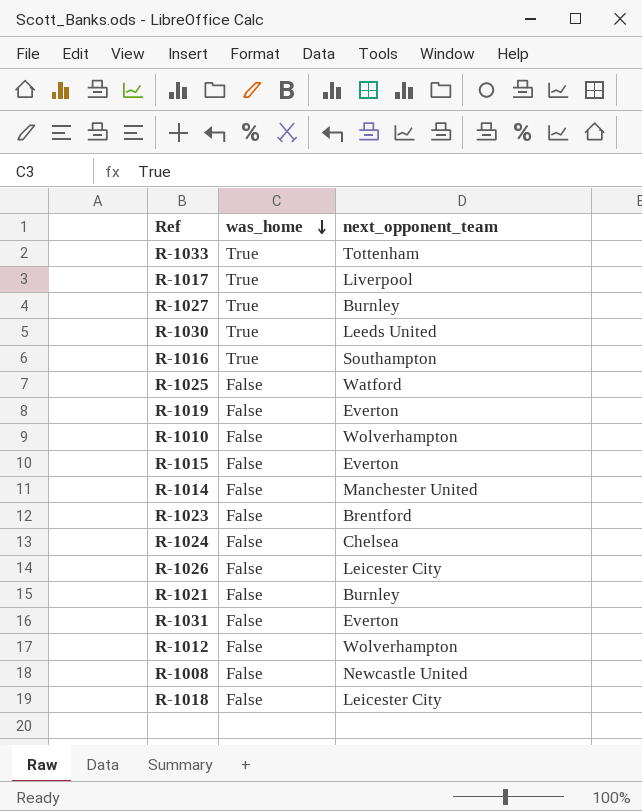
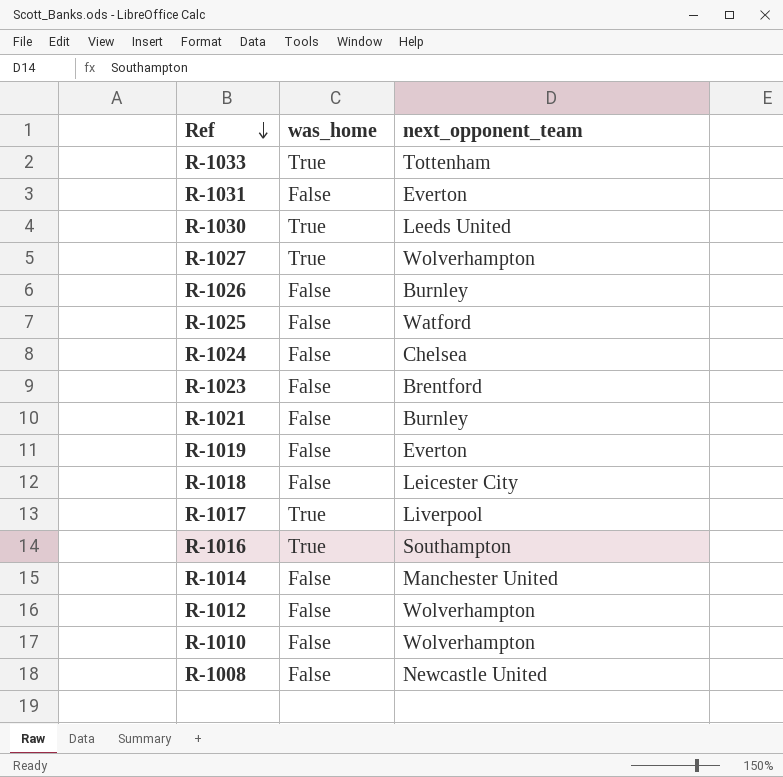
row order: was_home descending -> Ref descending
row R-1015: False | Everton -> none
R-1027 | next_opponent_team: Burnley -> Wolverhampton
R-1026 | next_opponent_team: Leicester City -> Burnley

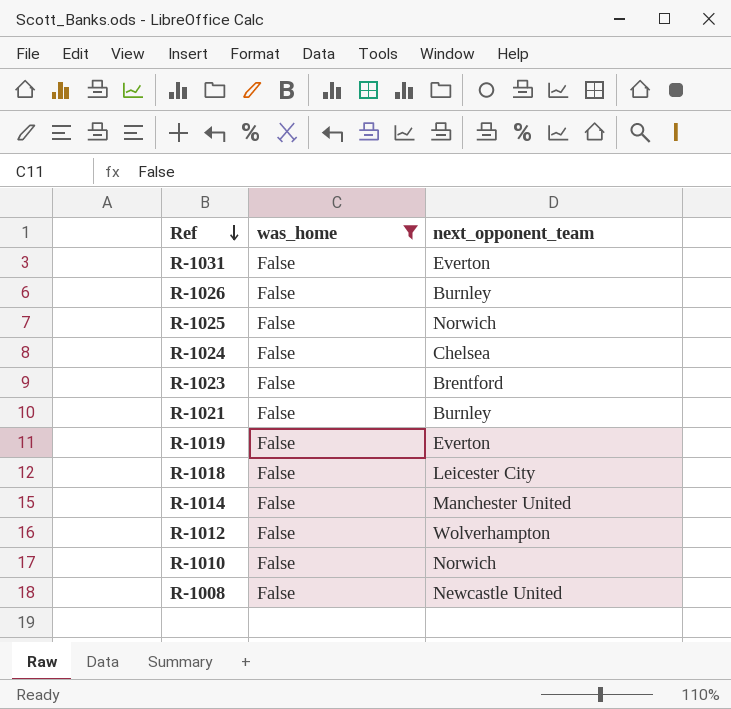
filter: none -> was_home = False
R-1025 | next_opponent_team: Watford -> Norwich
R-1010 | next_opponent_team: Wolverhampton -> Norwich

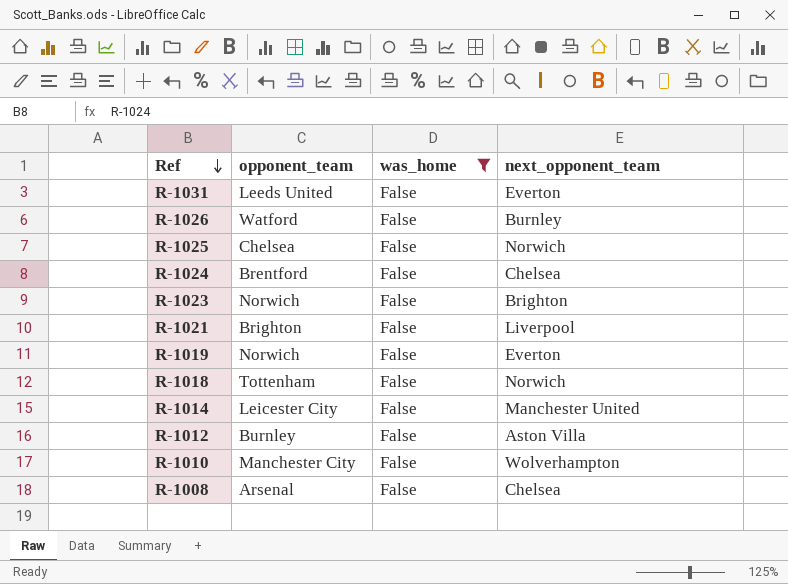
column opponent_team | position: none -> 2
R-1023 | next_opponent_team: Brentford -> Brighton
R-1021 | next_opponent_team: Burnley -> Liverpool
R-1018 | next_opponent_team: Leicester City -> Norwich
R-1012 | next_opponent_team: Wolverhampton -> Aston Villa
R-1010 | next_opponent_team: Norwich -> Wolverhampton
R-1008 | next_opponent_team: Newcastle United -> Chelsea

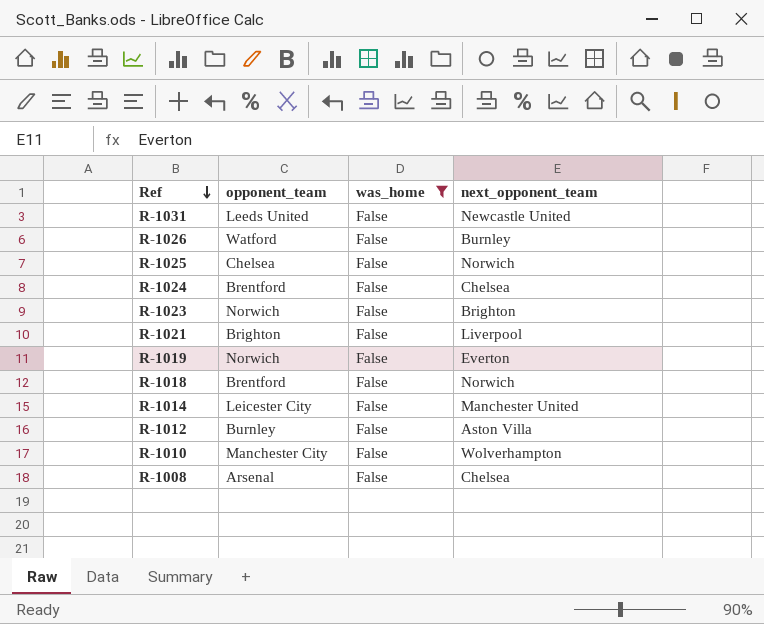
R-1031 | next_opponent_team: Everton -> Newcastle United
R-1018 | opponent_team: Tottenham -> Brentford

